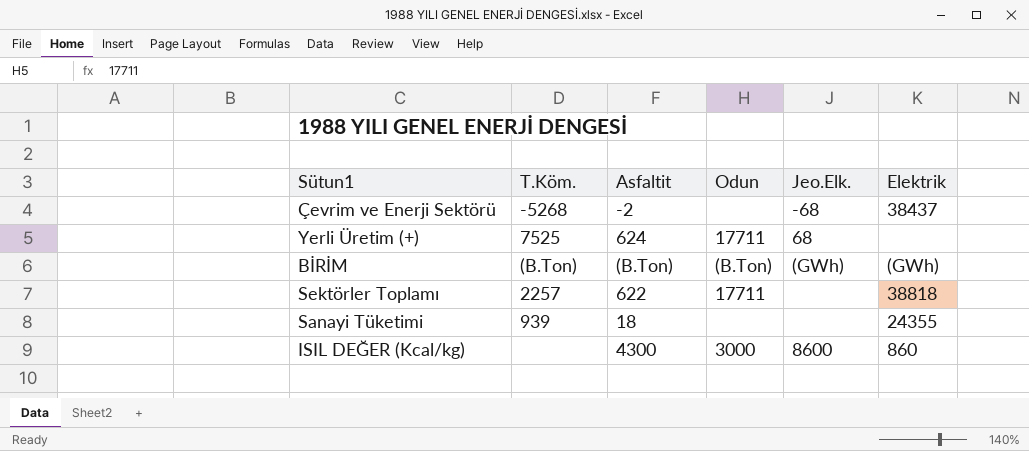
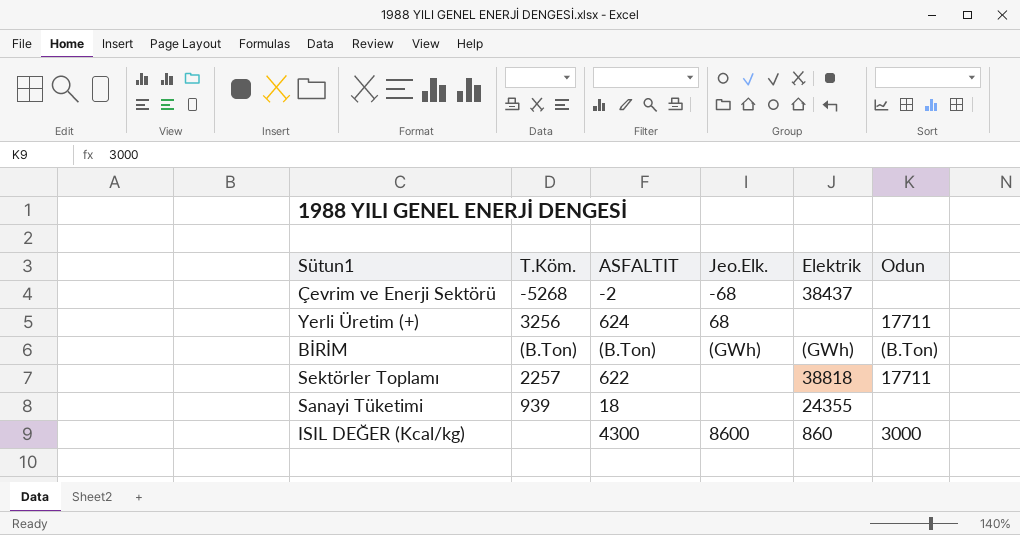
column name: Asfaltit -> ASFALTIT
column Odun | position: 4 -> 6
Yerli Üretim (+) | T.Köm.: 7525 -> 3256

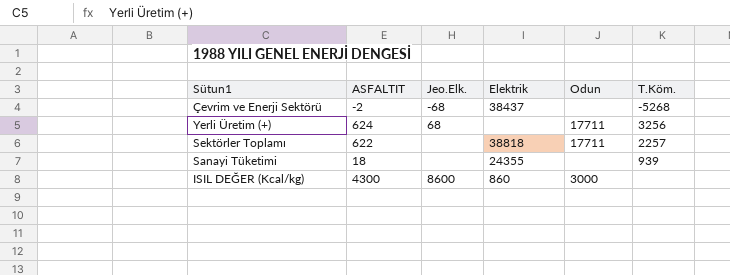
column T.Köm. | position: 2 -> 6
row BİRİM: (B.Ton) | (B.Ton) | (GWh) | (GWh) | (B.Ton) -> none

